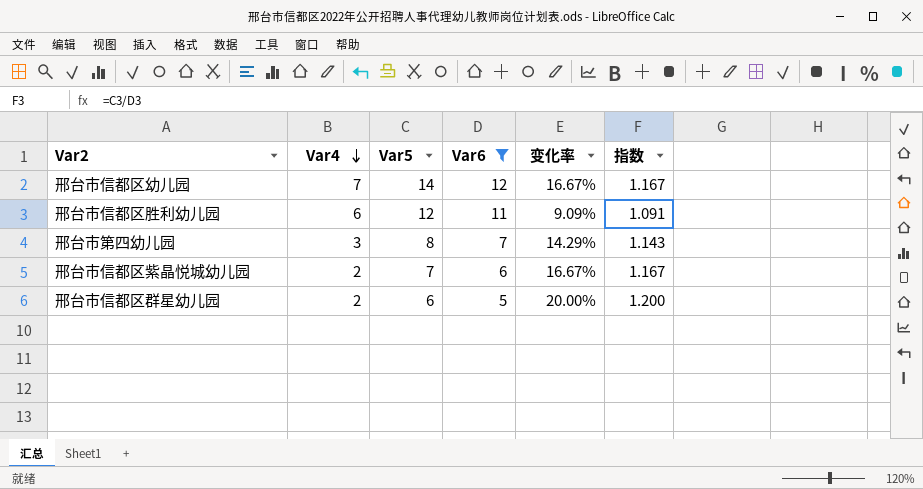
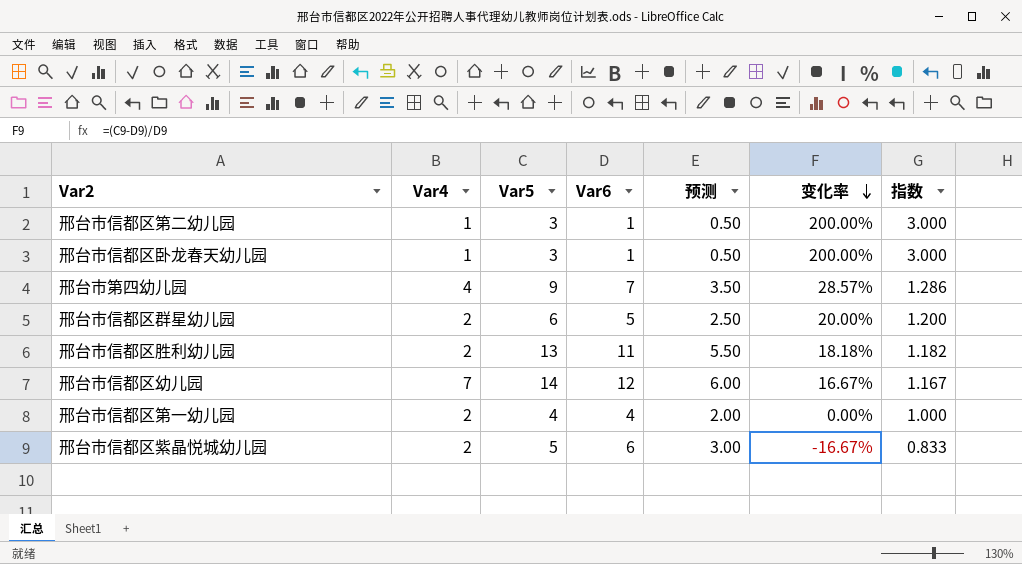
filter: Var6 >= 5 -> none
row order: Var4 descending -> 变化率 descending
column 预测 | formula: none -> [Var6] * 0.5
邢台市第四幼儿园 | Var4: 3 -> 4
邢台市第四幼儿园 | Var5: 8 -> 9
邢台市第四幼儿园 | 变化率: 14.29% -> 28.57%
邢台市第四幼儿园 | 指数: 1.143 -> 1.286
邢台市信都区胜利幼儿园 | Var4: 6 -> 2
邢台市信都区胜利幼儿园 | Var5: 12 -> 13
邢台市信都区胜利幼儿园 | 变化率: 9.09% -> 18.18%
邢台市信都区胜利幼儿园 | 指数: 1.091 -> 1.182
邢台市信都区紫晶悦城幼儿园 | Var5: 7 -> 5
邢台市信都区紫晶悦城幼儿园 | 变化率: 16.67% -> -16.67%
邢台市信都区紫晶悦城幼儿园 | 指数: 1.167 -> 0.833

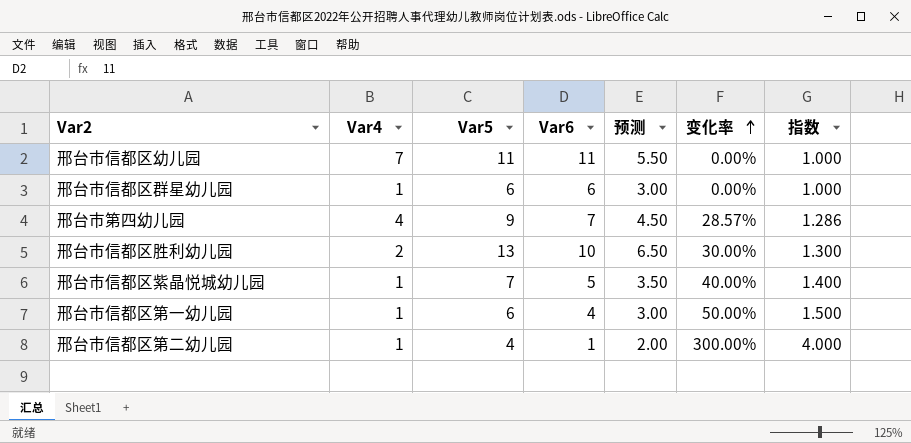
row order: 变化率 descending -> 变化率 ascending
column 预测 | formula: [Var6] * 0.5 -> [Var5] * 0.5
row 邢台市信都区卧龙春天幼儿园: 1 | 3 | 1 | 0.50 | 200.00% | 3.000 -> none
邢台市信都区幼儿园 | Var5: 14 -> 11
邢台市信都区幼儿园 | Var6: 12 -> 11
邢台市信都区幼儿园 | 变化率: 16.67% -> 0.00%
邢台市信都区幼儿园 | 指数: 1.167 -> 1.000
邢台市信都区群星幼儿园 | Var4: 2 -> 1
邢台市信都区群星幼儿园 | Var6: 5 -> 6
邢台市信都区群星幼儿园 | 变化率: 20.00% -> 0.00%
邢台市信都区群星幼儿园 | 指数: 1.200 -> 1.000
邢台市信都区胜利幼儿园 | Var6: 11 -> 10
邢台市信都区胜利幼儿园 | 变化率: 18.18% -> 30.00%
邢台市信都区胜利幼儿园 | 指数: 1.182 -> 1.300
邢台市信都区紫晶悦城幼儿园 | Var4: 2 -> 1
邢台市信都区紫晶悦城幼儿园 | Var5: 5 -> 7
邢台市信都区紫晶悦城幼儿园 | Var6: 6 -> 5
邢台市信都区紫晶悦城幼儿园 | 变化率: -16.67% -> 40.00%
邢台市信都区紫晶悦城幼儿园 | 指数: 0.833 -> 1.400
邢台市信都区第一幼儿园 | Var4: 2 -> 1
邢台市信都区第一幼儿园 | Var5: 4 -> 6
邢台市信都区第一幼儿园 | 变化率: 0.00% -> 50.00%
邢台市信都区第一幼儿园 | 指数: 1.000 -> 1.500
邢台市信都区第二幼儿园 | Var5: 3 -> 4
邢台市信都区第二幼儿园 | 变化率: 200.00% -> 300.00%
邢台市信都区第二幼儿园 | 指数: 3.000 -> 4.000

